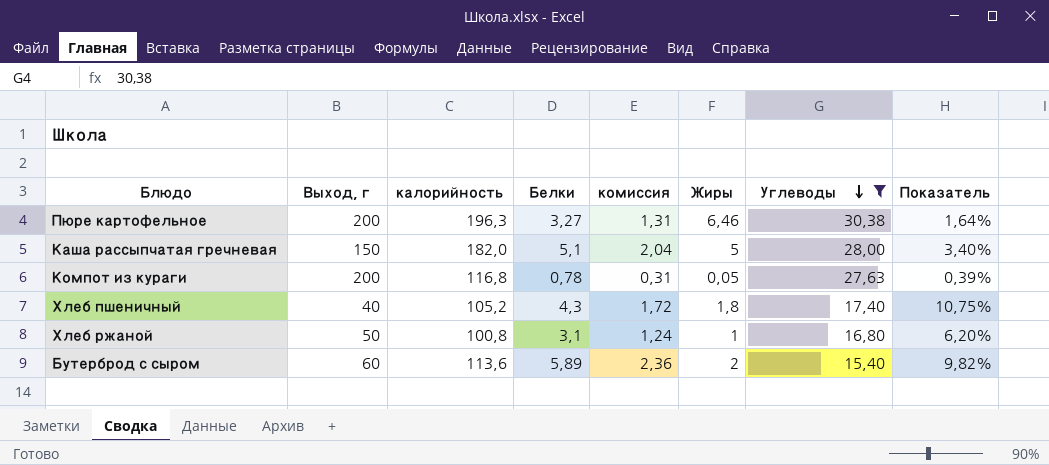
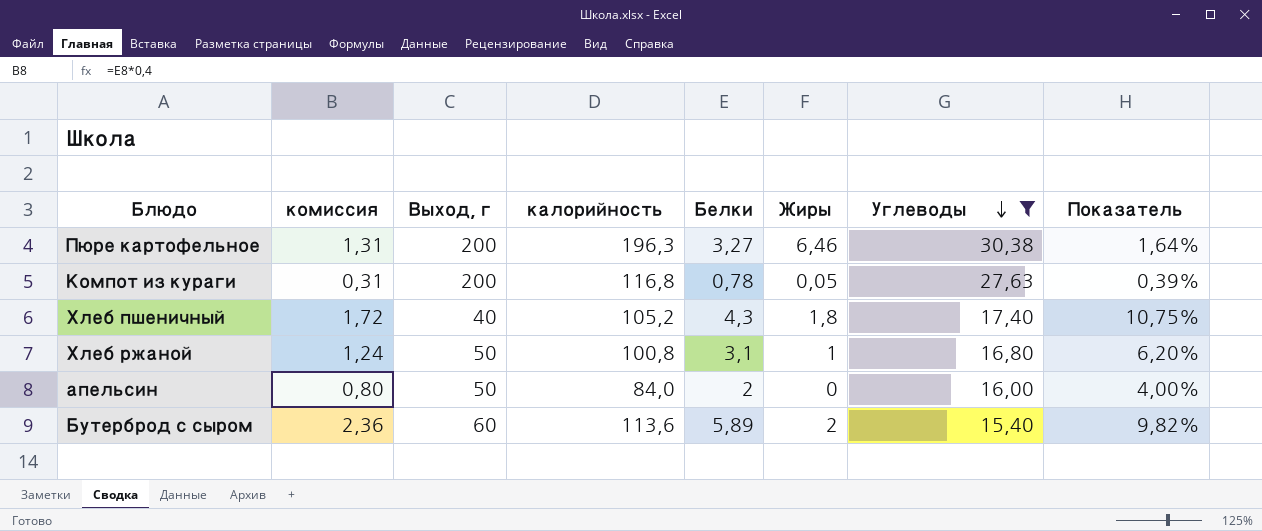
column комиссия | position: 5 -> 2
row Каша рассыпчатая гречневая: 150 | 182,0 | 5,1 | 2,04 | 5 | 28,00 | 3,40% -> none
row апельсин: none -> 0,80 | 50 | 84,0 | 2 | 0 | 16,00 | 4,00%

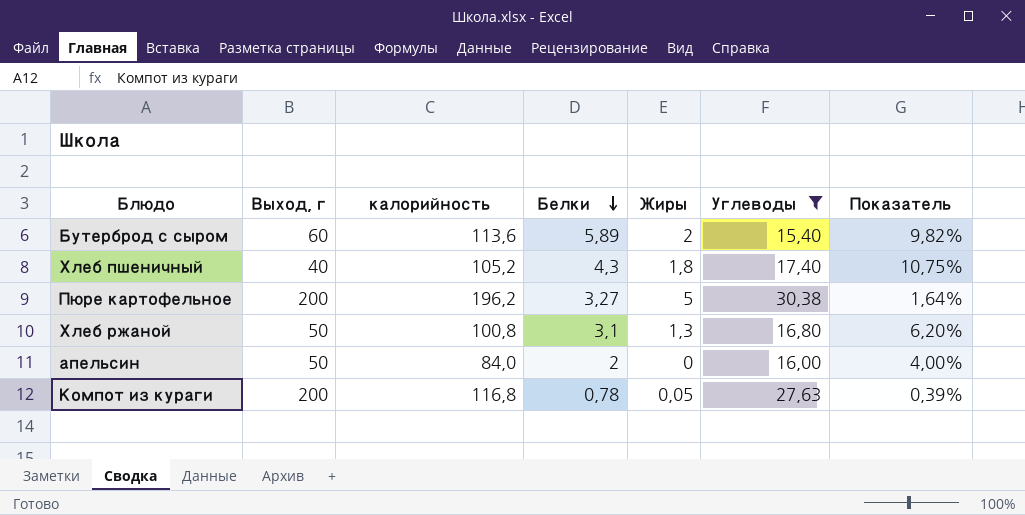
row order: Углеводы descending -> Белки descending
column комиссия | formula: [Белки] * 0,4 -> none
Пюре картофельное | калорийность: 196,3 -> 196,2
Пюре картофельное | Жиры: 6,46 -> 5
Хлеб ржаной | Жиры: 1 -> 1,3

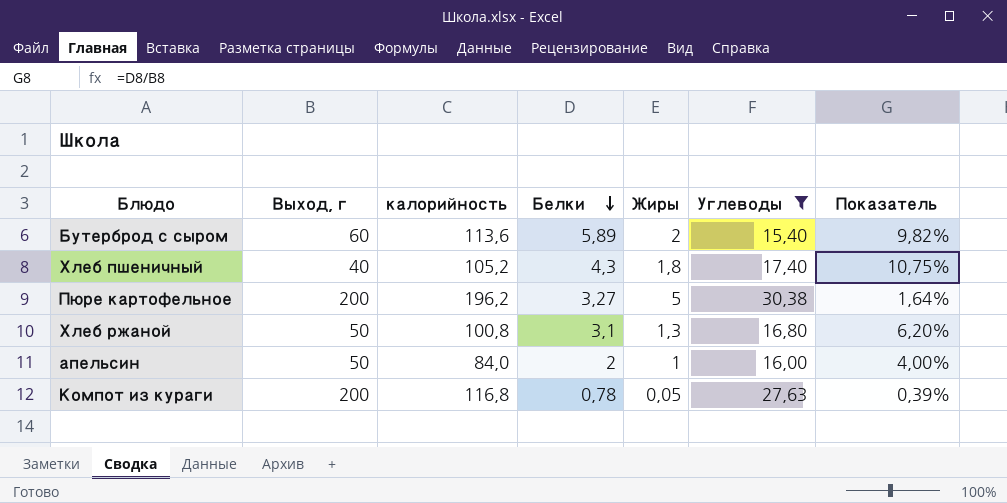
апельсин | Жиры: 0 -> 1

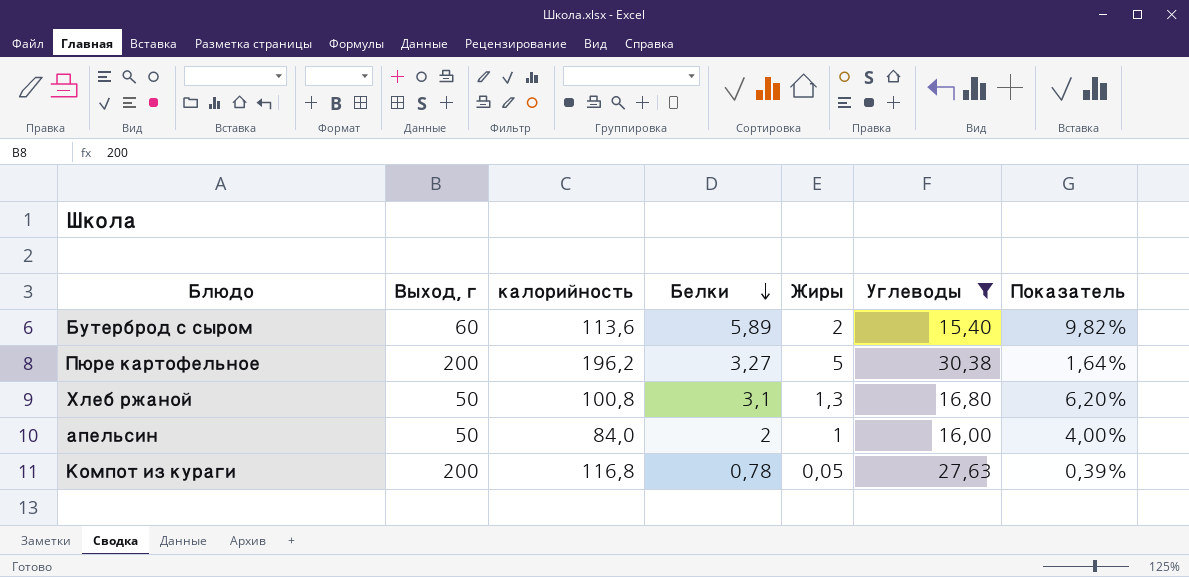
row Хлеб пшеничный: 40 | 105,2 | 4,3 | 1,8 | 17,40 | 10,75% -> none

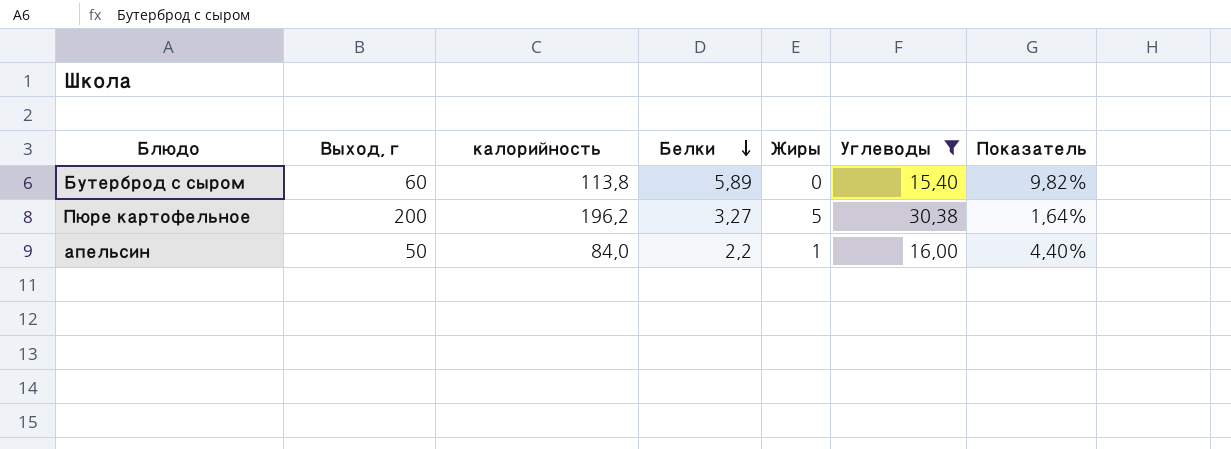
row Хлеб ржаной: 50 | 100,8 | 3,1 | 1,3 | 16,80 | 6,20% -> none
row Компот из кураги: 200 | 116,8 | 0,78 | 0,05 | 27,63 | 0,39% -> none
Бутерброд с сыром | калорийность: 113,6 -> 113,8
Бутерброд с сыром | Жиры: 2 -> 0
апельсин | Белки: 2 -> 2,2
апельсин | Показатель: 4,00% -> 4,40%

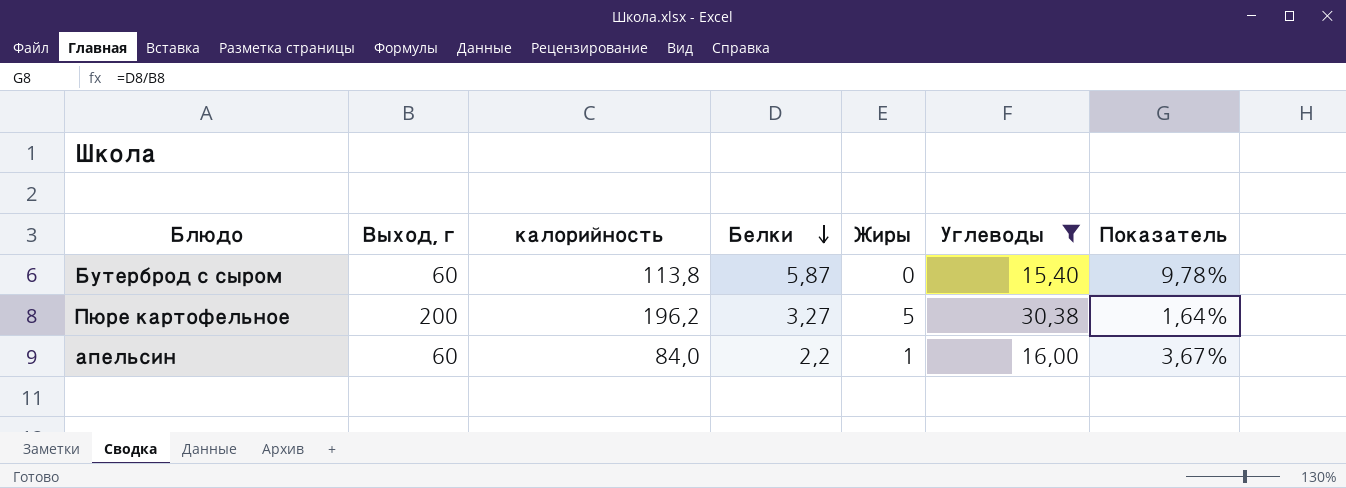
Бутерброд с сыром | Белки: 5,89 -> 5,87
Бутерброд с сыром | Показатель: 9,82% -> 9,78%
апельсин | Выход, г: 50 -> 60
апельсин | Показатель: 4,40% -> 3,67%

